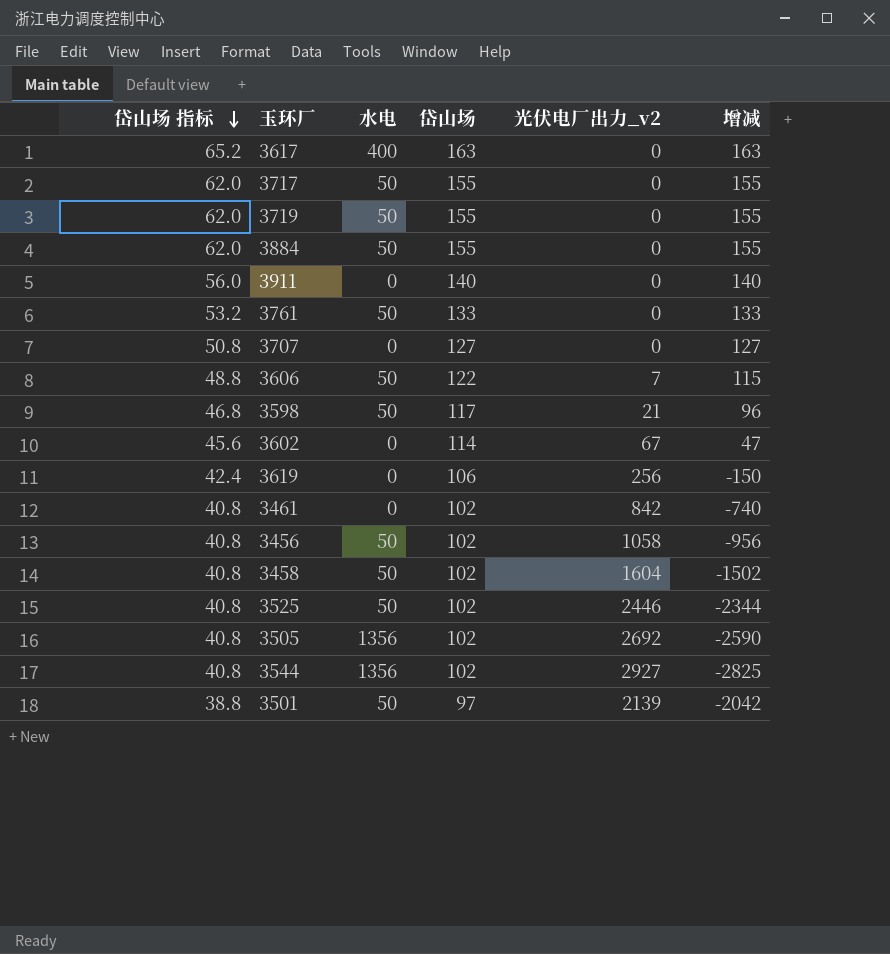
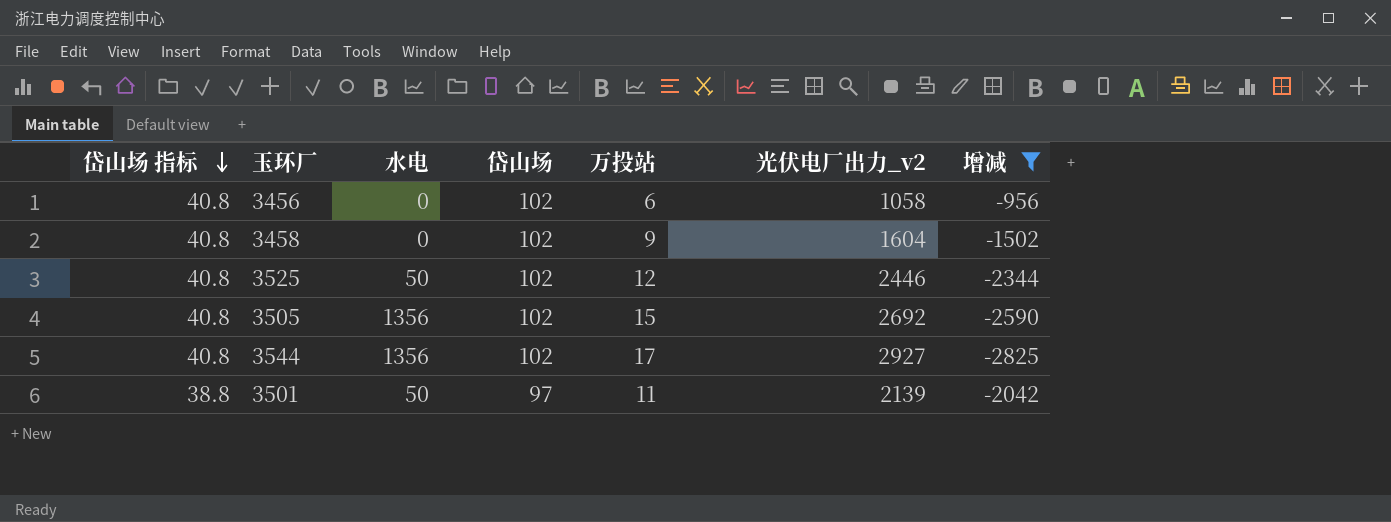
filter: none -> 增减 <= -956
column 万投站 | position: none -> 5
3456 | 水电: 50 -> 0
3458 | 水电: 50 -> 0

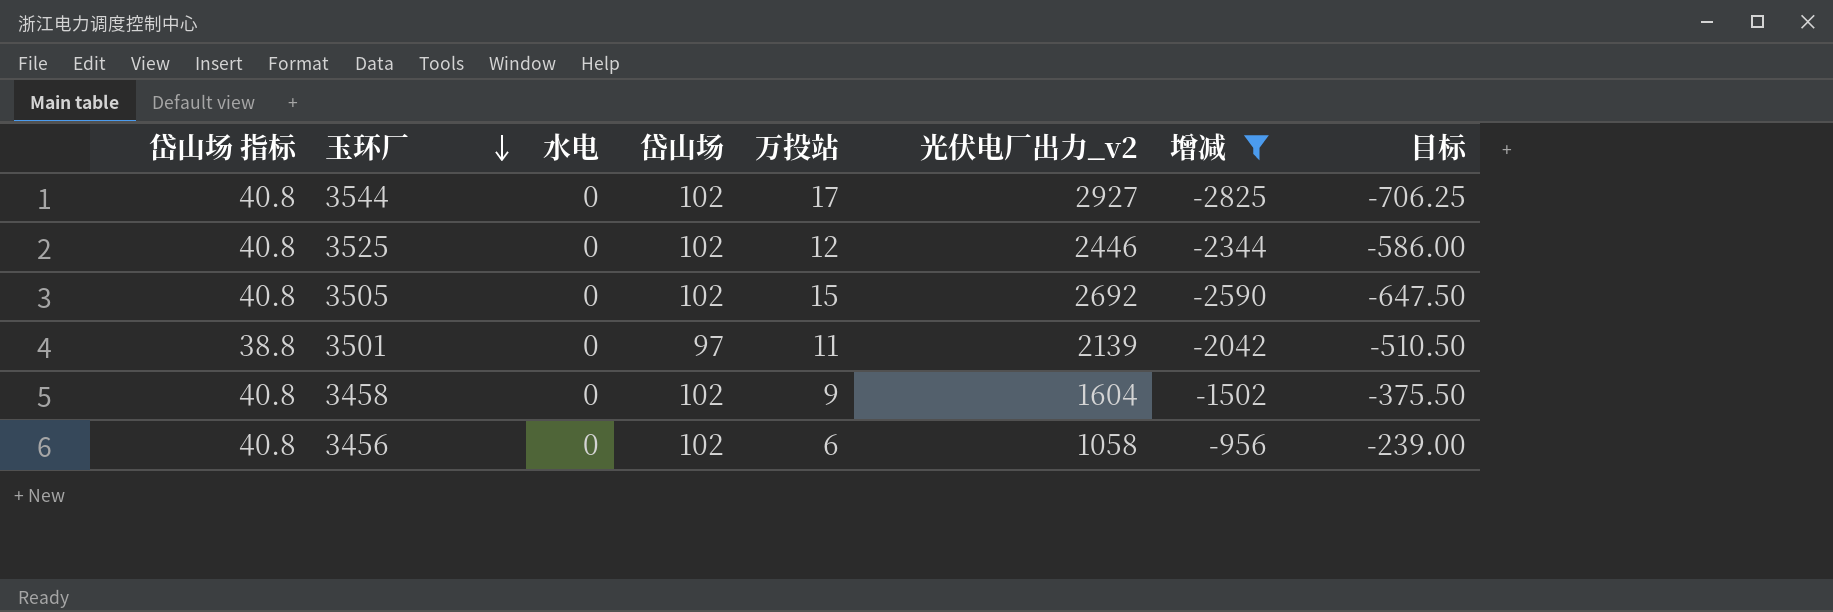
row order: 岱山场 指标 descending -> 玉环厂 descending
column 目标 | formula: none -> [增减] * 0.25
3544 | 水电: 1356 -> 0
3525 | 水电: 50 -> 0
3505 | 水电: 1356 -> 0
3501 | 水电: 50 -> 0

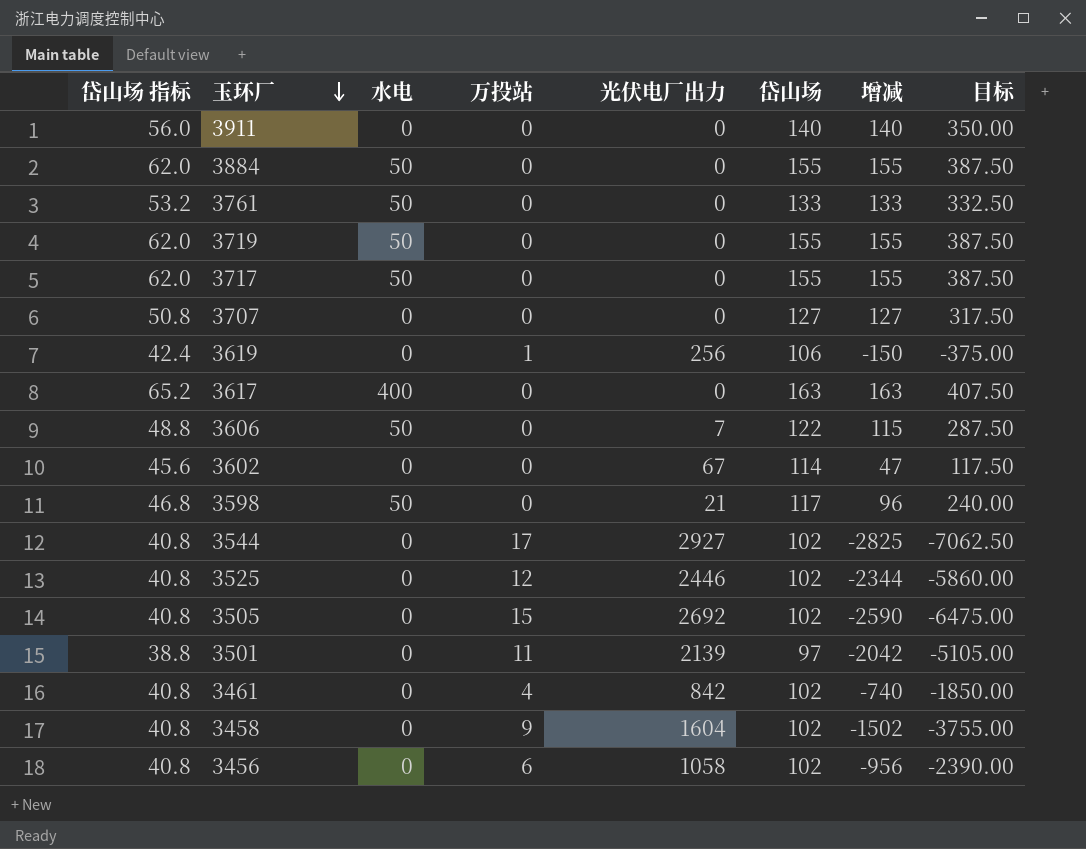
filter: 增减 <= -956 -> none
column name: 光伏电厂出力_v2 -> 光伏电厂出力
column 岱山场 | position: 4 -> 6
column 目标 | formula: [增减] * 0.25 -> [增减] * 2.5

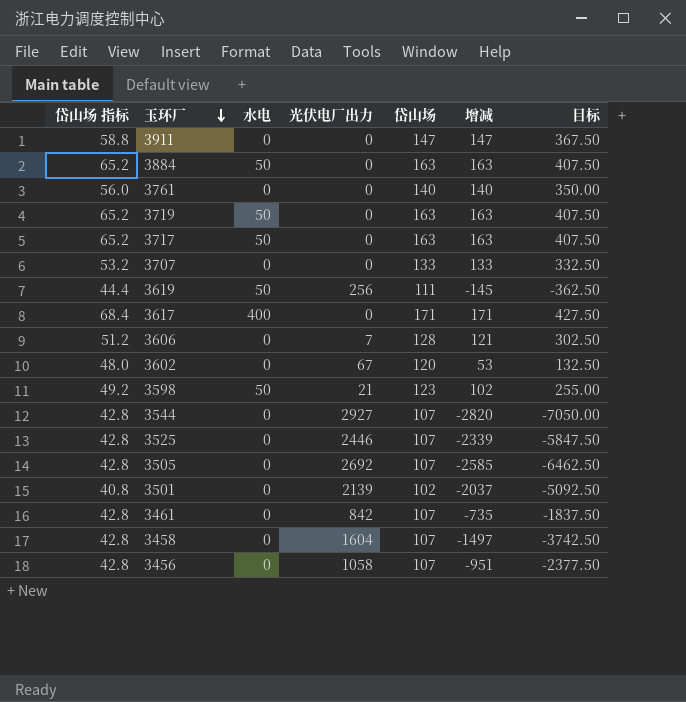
column 万投站 | position: 4 -> none
3911 | 岱山场 指标: 56.0 -> 58.8
3911 | 岱山场: 140 -> 147
3911 | 增减: 140 -> 147
3911 | 目标: 350.00 -> 367.50
3884 | 岱山场 指标: 62.0 -> 65.2
3884 | 岱山场: 155 -> 163
3884 | 增减: 155 -> 163
3884 | 目标: 387.50 -> 407.50
3761 | 岱山场 指标: 53.2 -> 56.0
3761 | 水电: 50 -> 0
3761 | 岱山场: 133 -> 140
3761 | 增减: 133 -> 140
3761 | 目标: 332.50 -> 350.00
3719 | 岱山场 指标: 62.0 -> 65.2
3719 | 岱山场: 155 -> 163
3719 | 增减: 155 -> 163
3719 | 目标: 387.50 -> 407.50
3717 | 岱山场 指标: 62.0 -> 65.2
3717 | 岱山场: 155 -> 163
3717 | 增减: 155 -> 163
3717 | 目标: 387.50 -> 407.50
3707 | 岱山场 指标: 50.8 -> 53.2
3707 | 岱山场: 127 -> 133
3707 | 增减: 127 -> 133
3707 | 目标: 317.50 -> 332.50
3619 | 岱山场 指标: 42.4 -> 44.4
3619 | 水电: 0 -> 50
3619 | 岱山场: 106 -> 111
3619 | 增减: -150 -> -145
3619 | 目标: -375.00 -> -362.50
3617 | 岱山场 指标: 65.2 -> 68.4
3617 | 岱山场: 163 -> 171
3617 | 增减: 163 -> 171
3617 | 目标: 407.50 -> 427.50
3606 | 岱山场 指标: 48.8 -> 51.2
3606 | 水电: 50 -> 0
3606 | 岱山场: 122 -> 128
3606 | 增减: 115 -> 121
3606 | 目标: 287.50 -> 302.50
3602 | 岱山场 指标: 45.6 -> 48.0
3602 | 岱山场: 114 -> 120
3602 | 增减: 47 -> 53
3602 | 目标: 117.50 -> 132.50
3598 | 岱山场 指标: 46.8 -> 49.2
3598 | 岱山场: 117 -> 123
3598 | 增减: 96 -> 102
3598 | 目标: 240.00 -> 255.00
3544 | 岱山场 指标: 40.8 -> 42.8
3544 | 岱山场: 102 -> 107
3544 | 增减: -2825 -> -2820
3544 | 目标: -7062.50 -> -7050.00
3525 | 岱山场 指标: 40.8 -> 42.8
3525 | 岱山场: 102 -> 107
3525 | 增减: -2344 -> -2339
3525 | 目标: -5860.00 -> -5847.50
3505 | 岱山场 指标: 40.8 -> 42.8
3505 | 岱山场: 102 -> 107
3505 | 增减: -2590 -> -2585
3505 | 目标: -6475.00 -> -6462.50
3501 | 岱山场 指标: 38.8 -> 40.8
3501 | 岱山场: 97 -> 102
3501 | 增减: -2042 -> -2037
3501 | 目标: -5105.00 -> -5092.50
3461 | 岱山场 指标: 40.8 -> 42.8
3461 | 岱山场: 102 -> 107
3461 | 增减: -740 -> -735
3461 | 目标: -1850.00 -> -1837.50
3458 | 岱山场 指标: 40.8 -> 42.8
3458 | 岱山场: 102 -> 107
3458 | 增减: -1502 -> -1497
3458 | 目标: -3755.00 -> -3742.50
3456 | 岱山场 指标: 40.8 -> 42.8
3456 | 岱山场: 102 -> 107
3456 | 增减: -956 -> -951
3456 | 目标: -2390.00 -> -2377.50

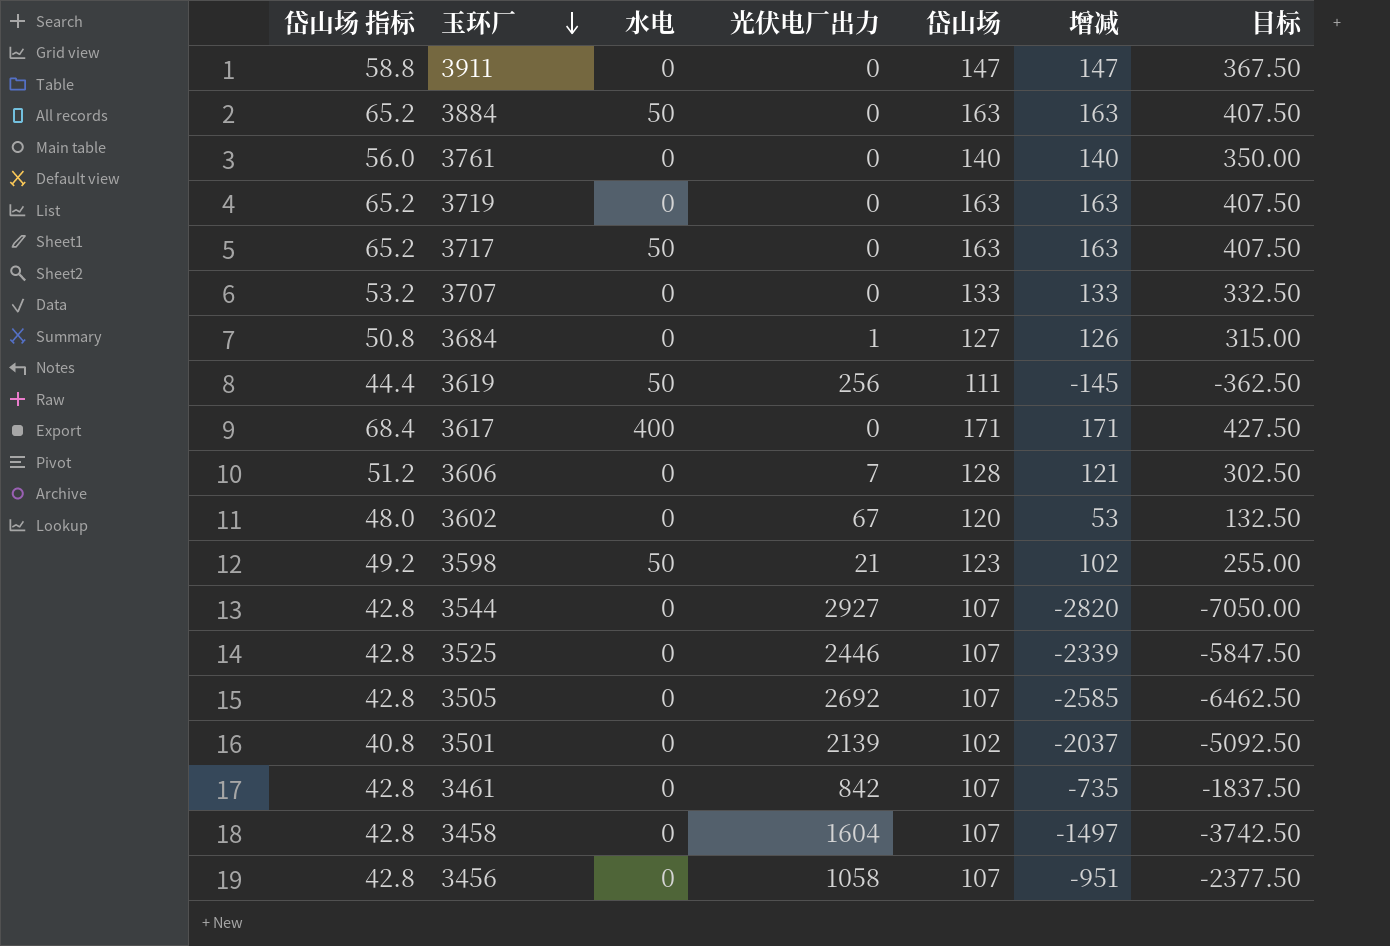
3719 | 水电: 50 -> 0
row 3684: none -> 50.8 | 0 | 1 | 127 | 126 | 315.00

